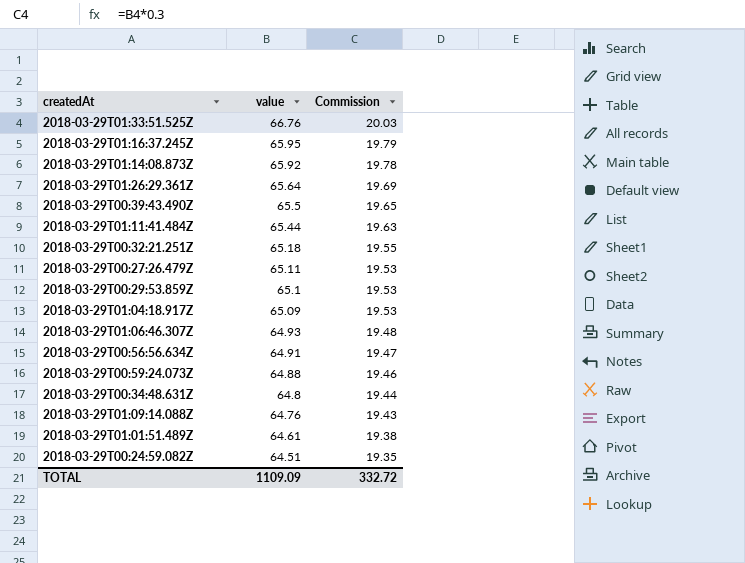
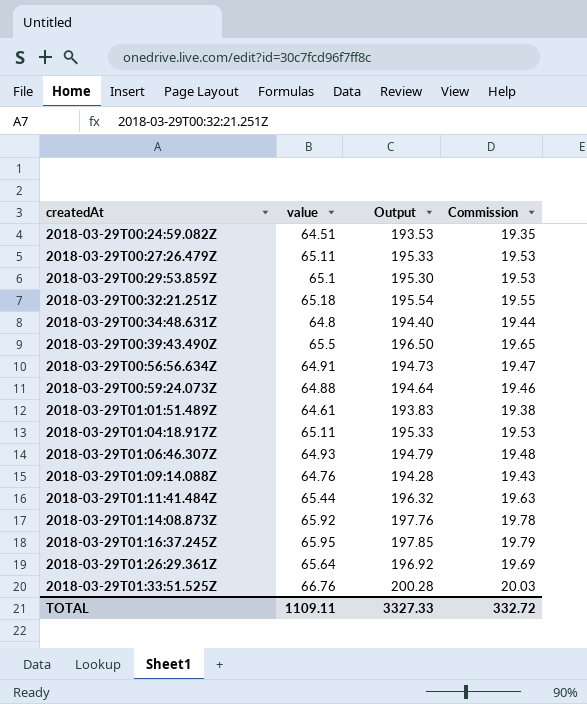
row order: value descending -> createdAt ascending
column Output | formula: none -> [value] * 3
2018-03-29T01:04:18.917Z | value: 65.09 -> 65.11
TOTAL | value: 1109.09 -> 1109.11

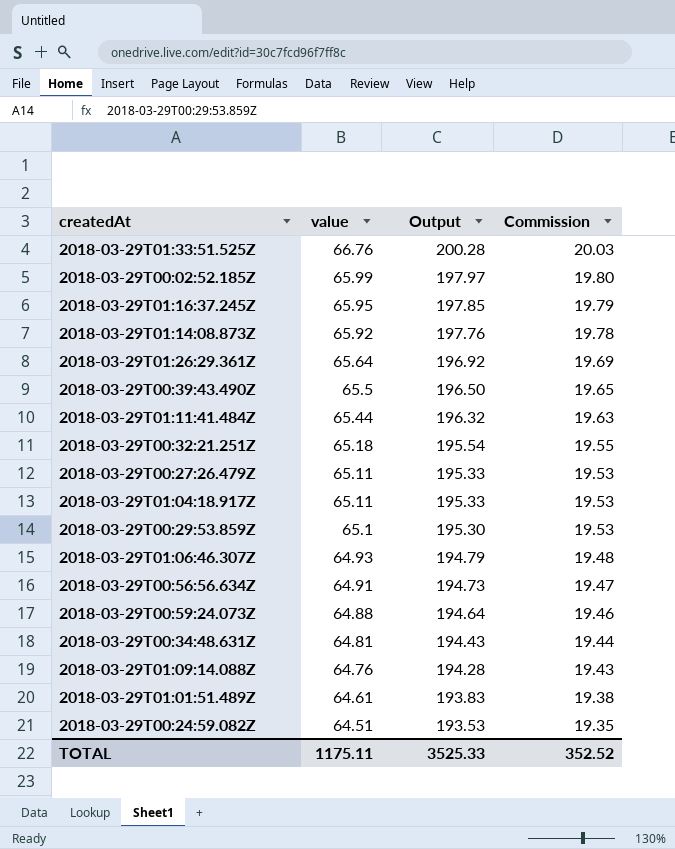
row order: createdAt ascending -> value descending
row 2018-03-29T00:02:52.185Z: none -> 65.99 | 197.97 | 19.80
2018-03-29T00:34:48.631Z | value: 64.8 -> 64.81
2018-03-29T00:34:48.631Z | Output: 194.40 -> 194.43
TOTAL | value: 1109.11 -> 1175.11
TOTAL | Output: 3327.33 -> 3525.33
TOTAL | Commission: 332.72 -> 352.52

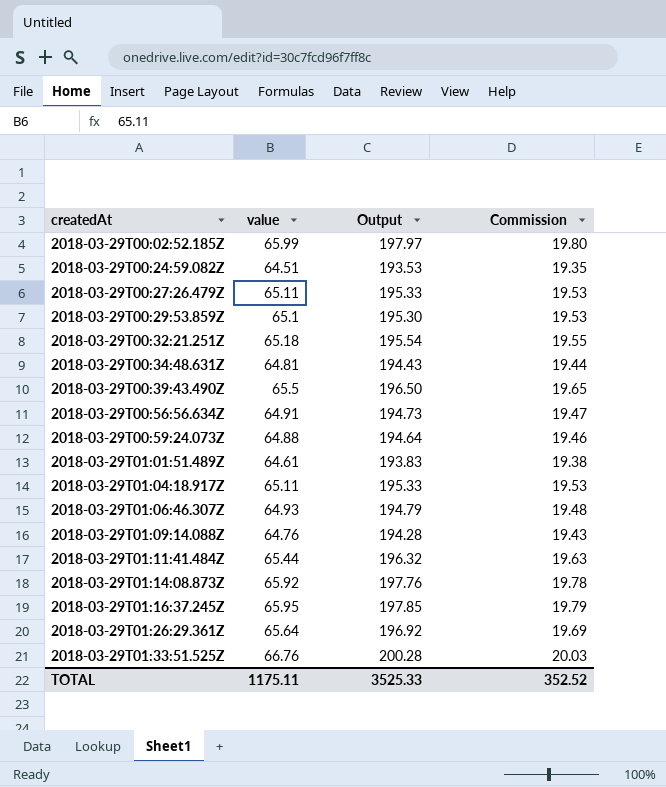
row order: value descending -> createdAt ascending

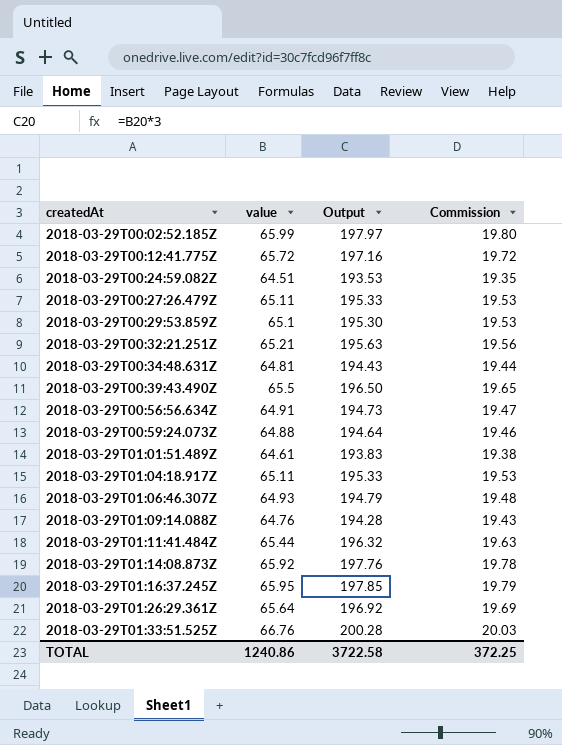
row 2018-03-29T00:12:41.775Z: none -> 65.72 | 197.16 | 19.72
2018-03-29T00:32:21.251Z | value: 65.18 -> 65.21
2018-03-29T00:32:21.251Z | Output: 195.54 -> 195.63
2018-03-29T00:32:21.251Z | Commission: 19.55 -> 19.56
TOTAL | value: 1175.11 -> 1240.86
TOTAL | Output: 3525.33 -> 3722.58
TOTAL | Commission: 352.52 -> 372.25

